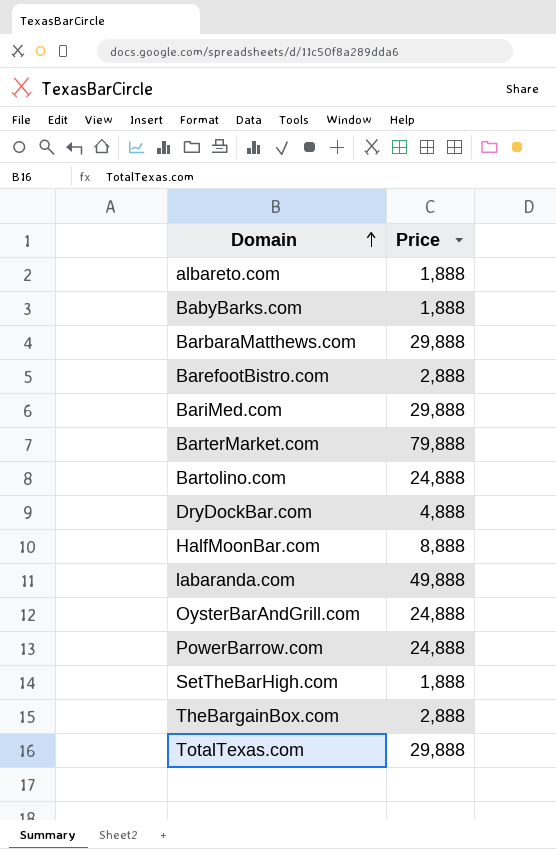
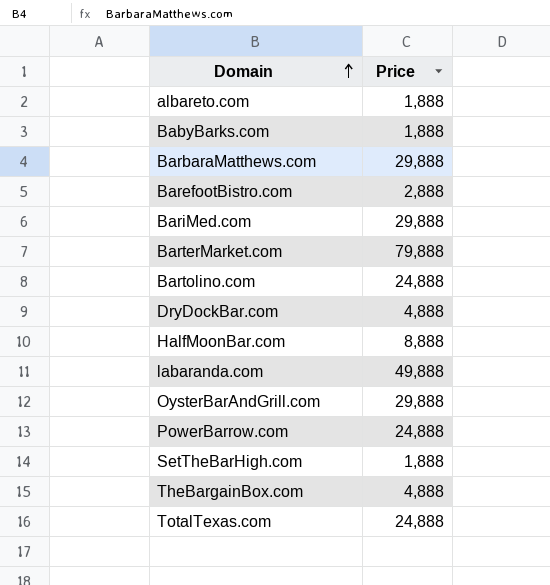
OysterBarAndGrill.com | Price: 24,888 -> 29,888
TheBargainBox.com | Price: 2,888 -> 4,888
TotalTexas.com | Price: 29,888 -> 24,888

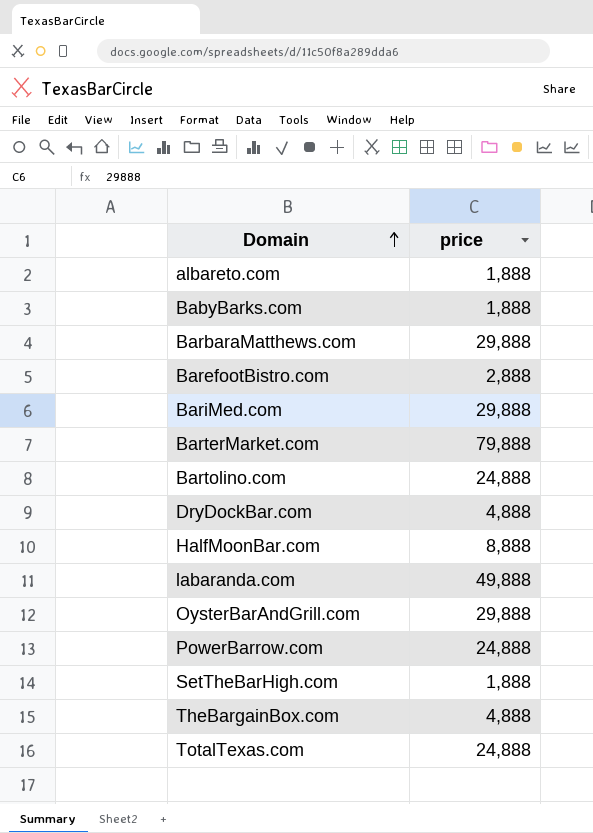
column name: Price -> price

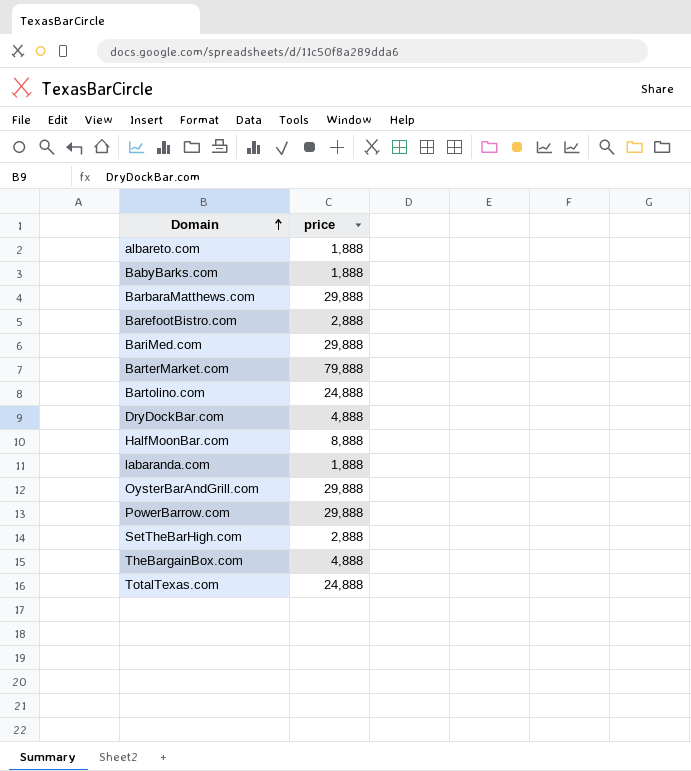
labaranda.com | price: 49,888 -> 1,888
PowerBarrow.com | price: 24,888 -> 29,888
SetTheBarHigh.com | price: 1,888 -> 2,888

